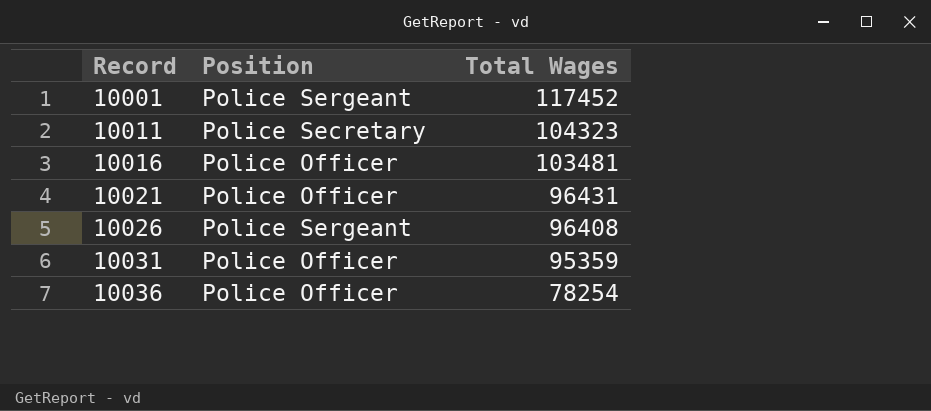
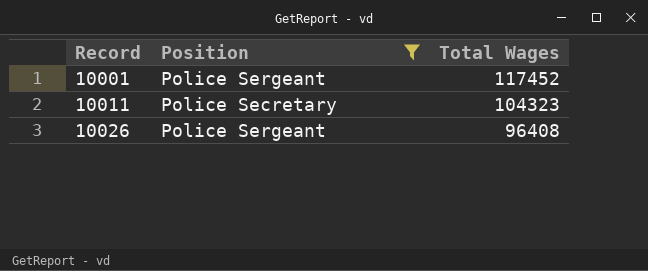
filter: none -> Position != Police Officer

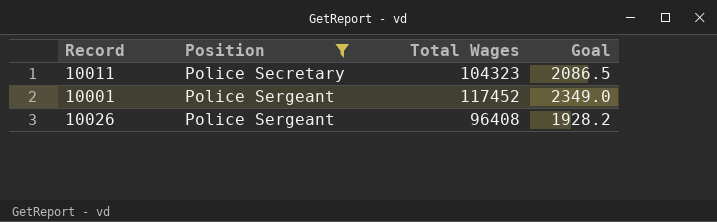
row order: Record ascending -> Position ascending
column Goal | formula: none -> [Total Wages] * 0.02

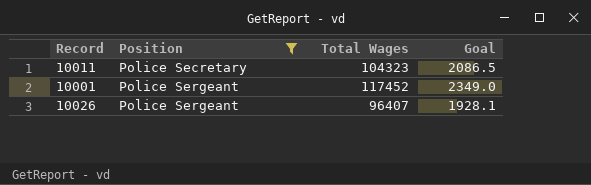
10026 | Total Wages: 96408 -> 96407
10026 | Goal: 1928.2 -> 1928.1

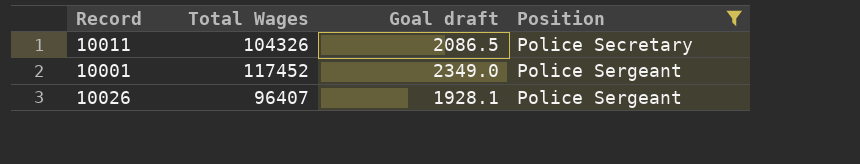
column name: Goal -> Goal draft
column Position | position: 2 -> 4
10011 | Total Wages: 104323 -> 104326

